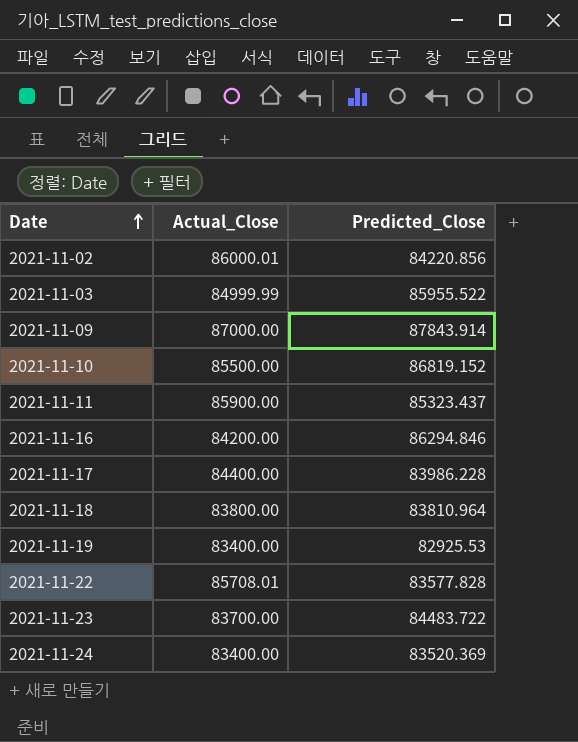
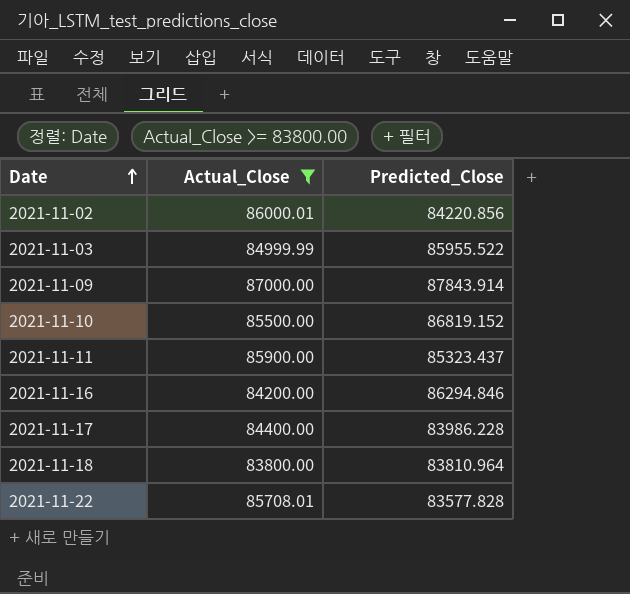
filter: none -> Actual_Close >= 83800.00

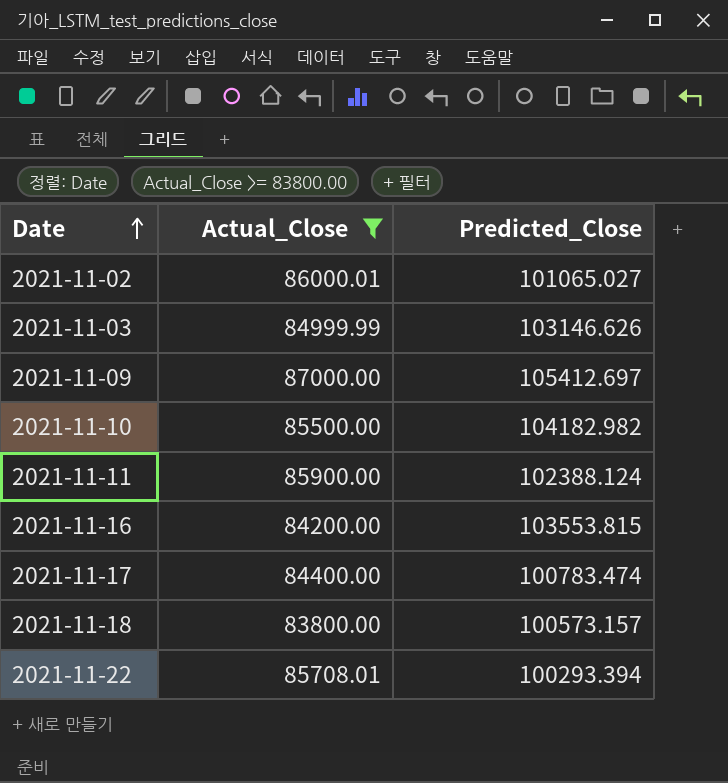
2021-11-02 | Predicted_Close: 84220.856 -> 101065.027
2021-11-03 | Predicted_Close: 85955.522 -> 103146.626
2021-11-09 | Predicted_Close: 87843.914 -> 105412.697
2021-11-10 | Predicted_Close: 86819.152 -> 104182.982
2021-11-11 | Predicted_Close: 85323.437 -> 102388.124
2021-11-16 | Predicted_Close: 86294.846 -> 103553.815
2021-11-17 | Predicted_Close: 83986.228 -> 100783.474
2021-11-18 | Predicted_Close: 83810.964 -> 100573.157
2021-11-22 | Predicted_Close: 83577.828 -> 100293.394

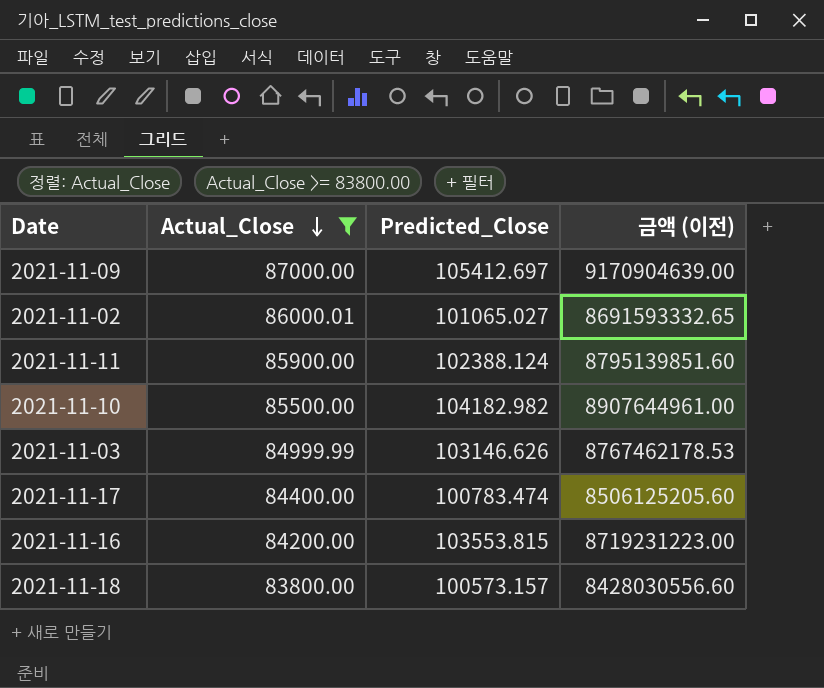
row order: Date ascending -> Actual_Close descending
column 금액 (이전) | formula: none -> [Actual_Close] * [Predicted_Close]
row 2021-11-22: 85708.01 | 100293.394 -> none

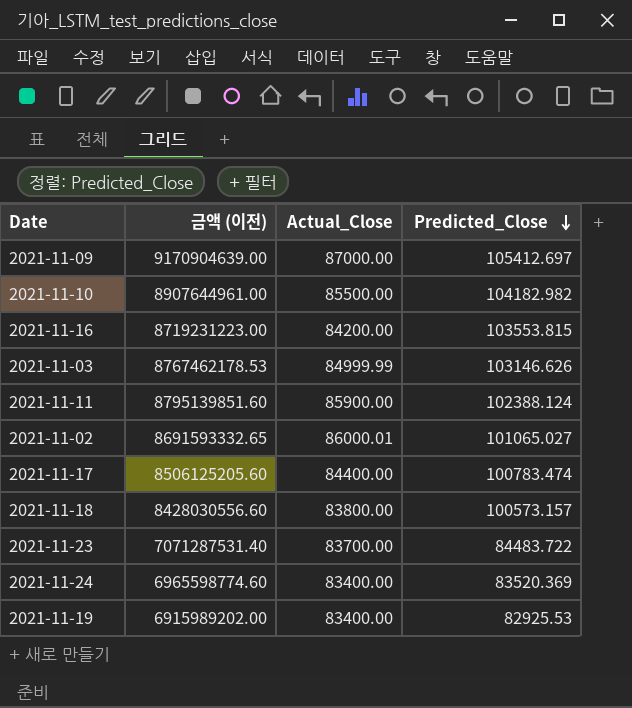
filter: Actual_Close >= 83800.00 -> none
row order: Actual_Close descending -> Predicted_Close descending
column 금액 (이전) | position: 4 -> 2

